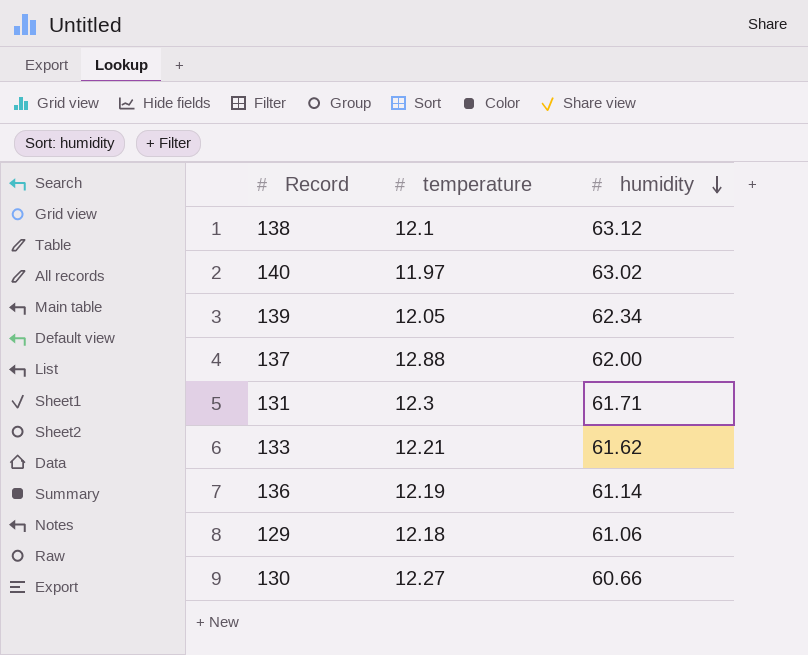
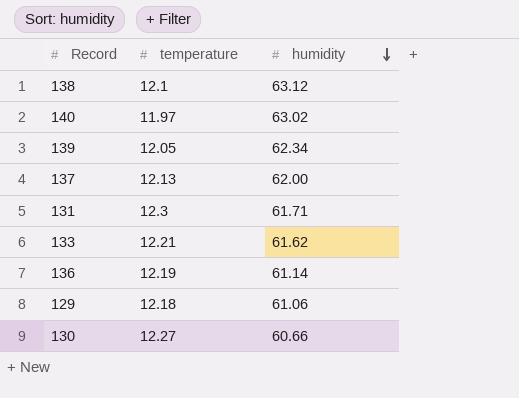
137 | temperature: 12.88 -> 12.13

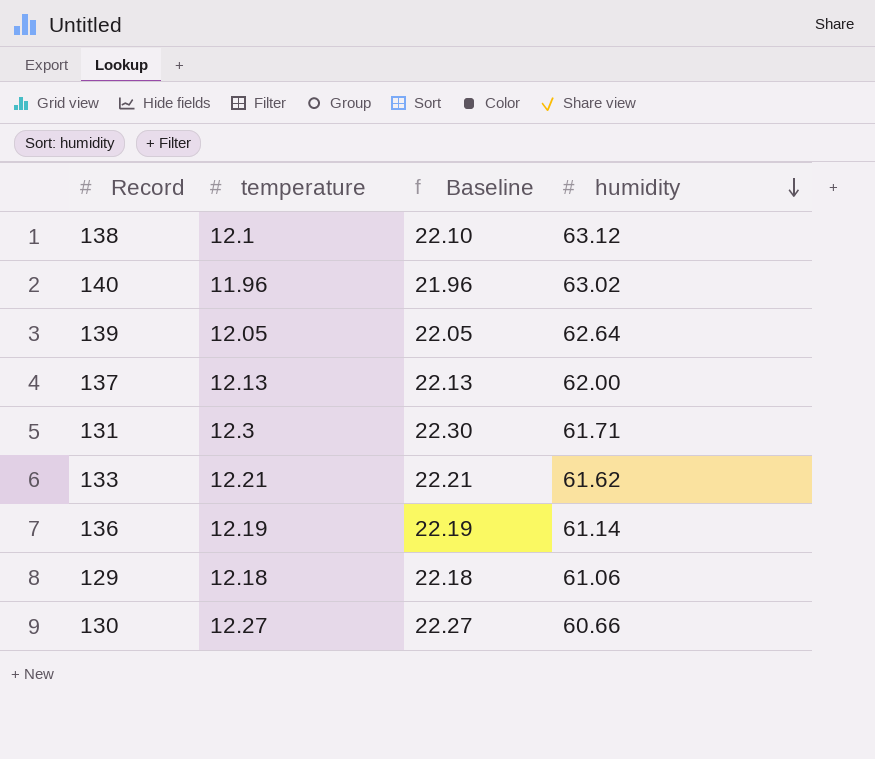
column Baseline | formula: none -> [temperature] + 10
140 | temperature: 11.97 -> 11.96
139 | humidity: 62.34 -> 62.64

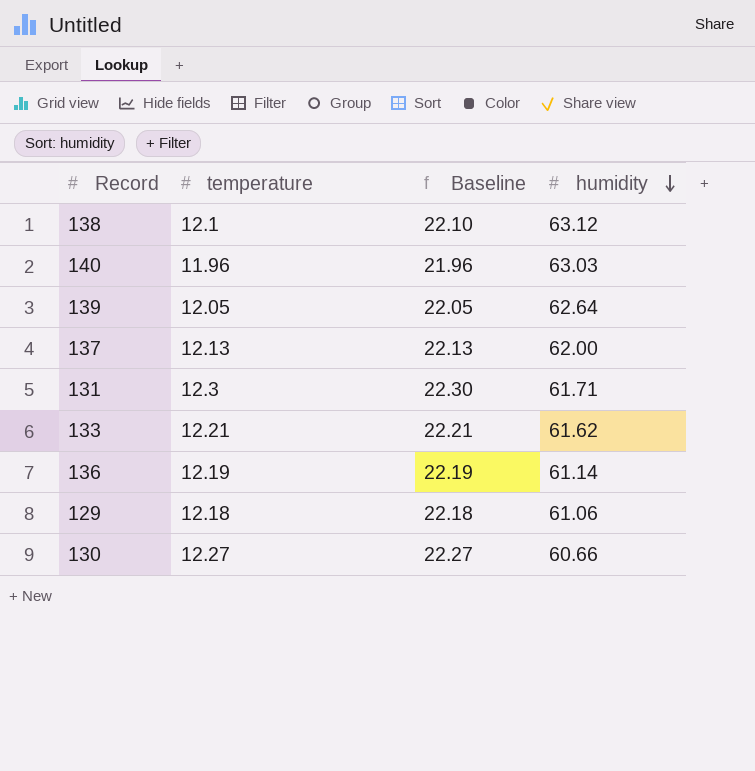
140 | humidity: 63.02 -> 63.03

